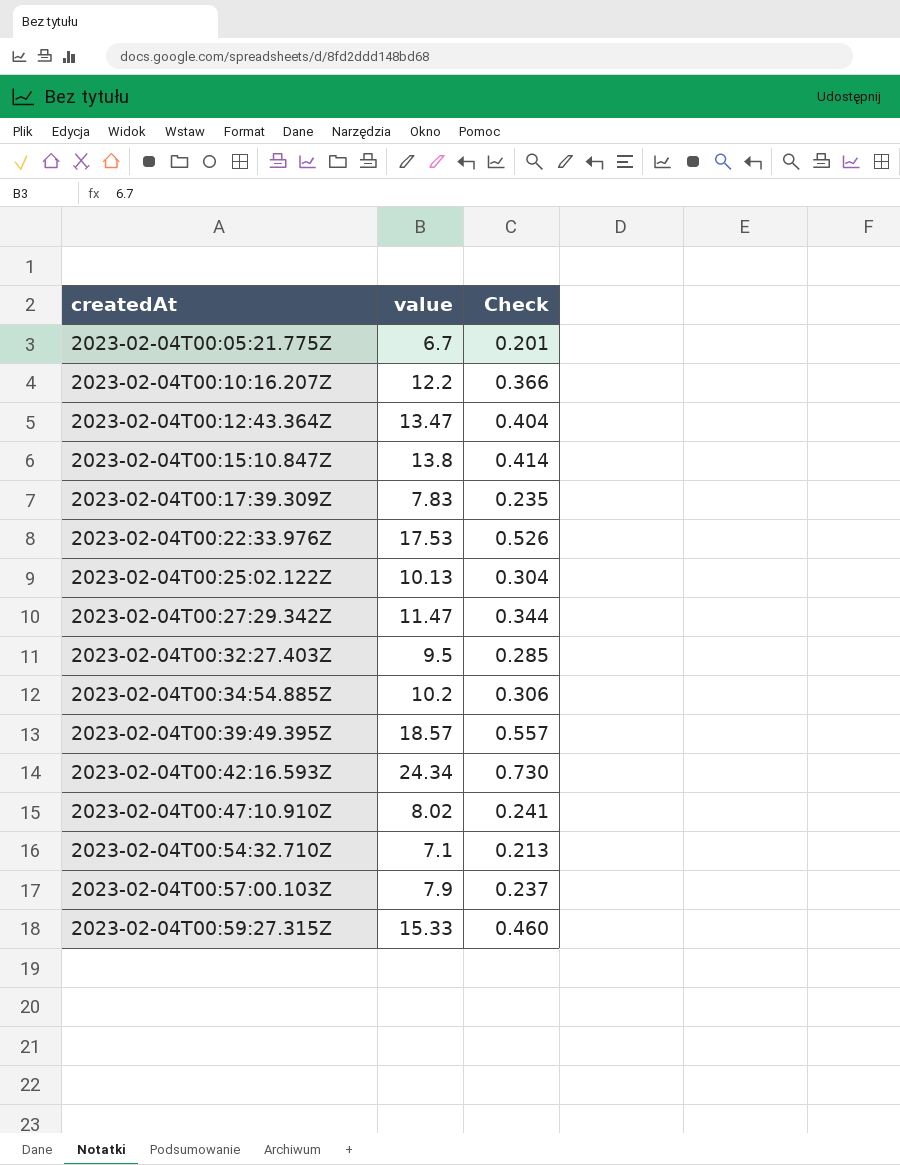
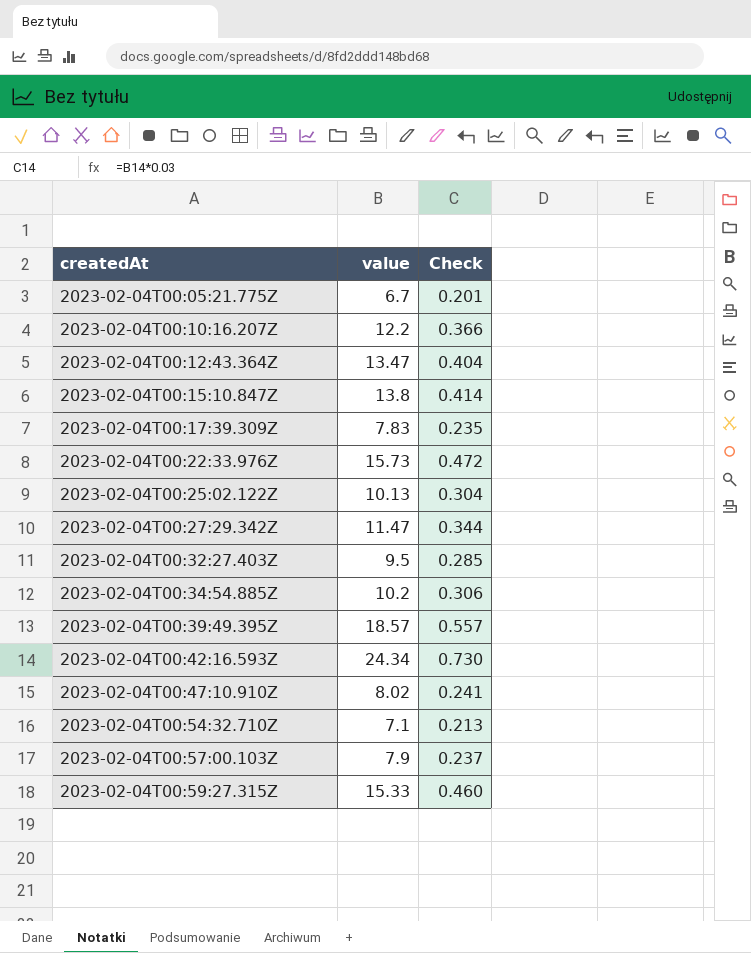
2023-02-04T00:22:33.976Z | value: 17.53 -> 15.73
2023-02-04T00:22:33.976Z | Check: 0.526 -> 0.472

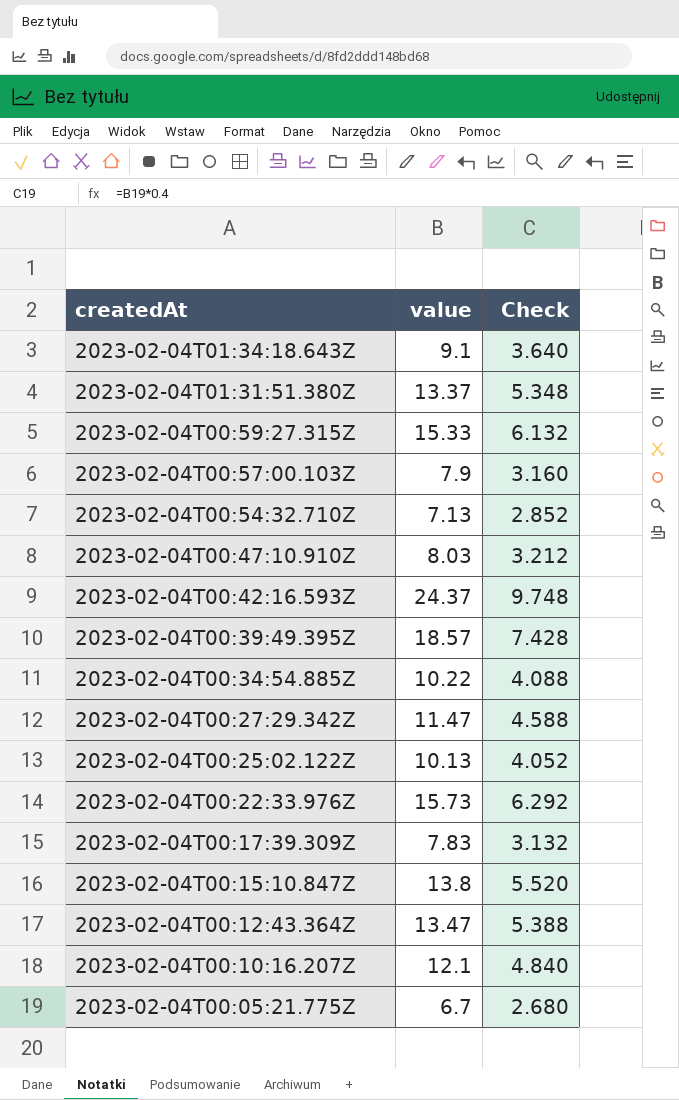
row order: createdAt ascending -> createdAt descending
column Check | formula: [value] * 0.03 -> [value] * 0.4
row 2023-02-04T00:32:27.403Z: 9.5 | 0.285 -> none
row 2023-02-04T01:34:18.643Z: none -> 9.1 | 3.640
row 2023-02-04T01:31:51.380Z: none -> 13.37 | 5.348
2023-02-04T00:54:32.710Z | value: 7.1 -> 7.13
2023-02-04T00:47:10.910Z | value: 8.02 -> 8.03
2023-02-04T00:42:16.593Z | value: 24.34 -> 24.37
2023-02-04T00:34:54.885Z | value: 10.2 -> 10.22
2023-02-04T00:10:16.207Z | value: 12.2 -> 12.1

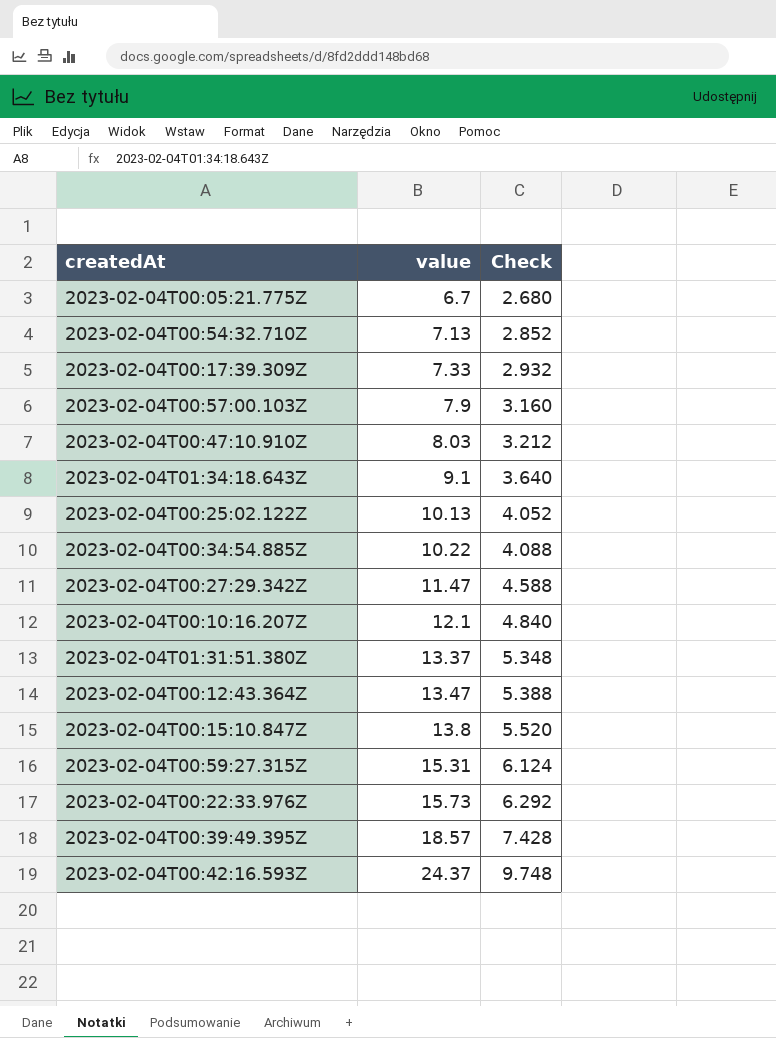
row order: createdAt descending -> value ascending
2023-02-04T00:17:39.309Z | value: 7.83 -> 7.33
2023-02-04T00:17:39.309Z | Check: 3.132 -> 2.932
2023-02-04T00:59:27.315Z | value: 15.33 -> 15.31
2023-02-04T00:59:27.315Z | Check: 6.132 -> 6.124

